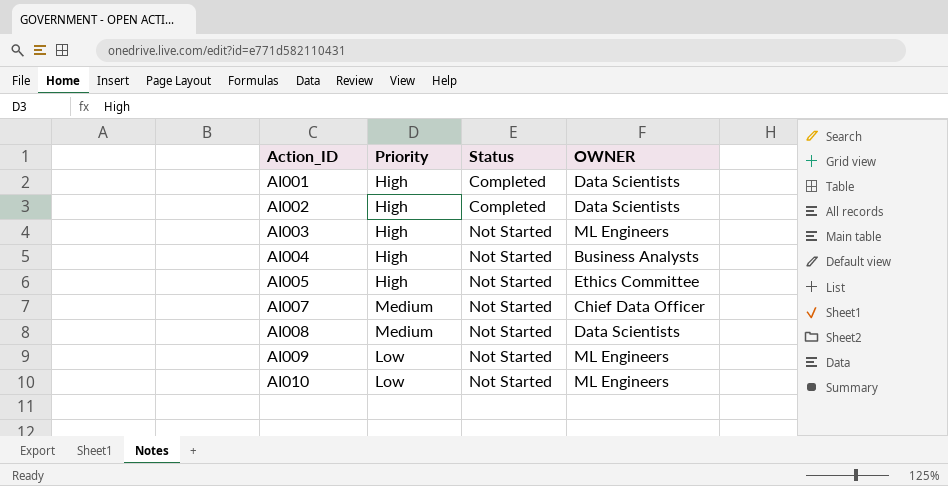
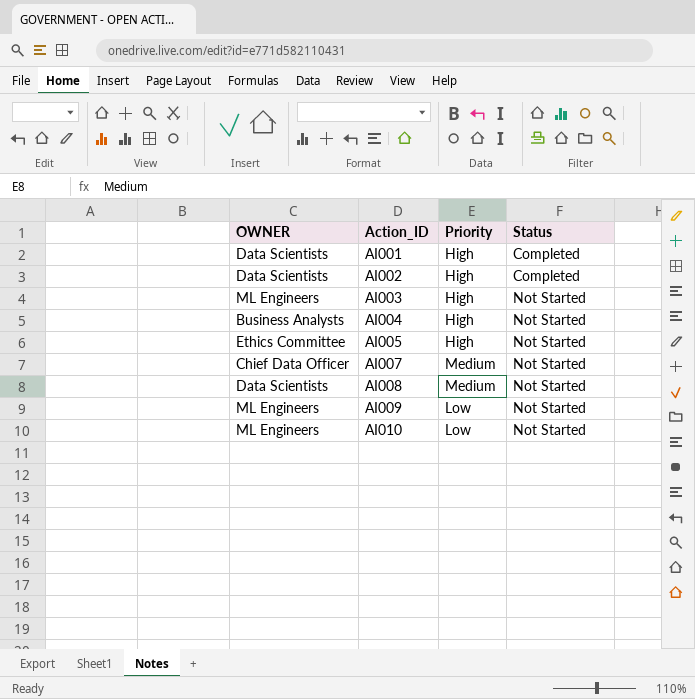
column OWNER | position: 4 -> 1

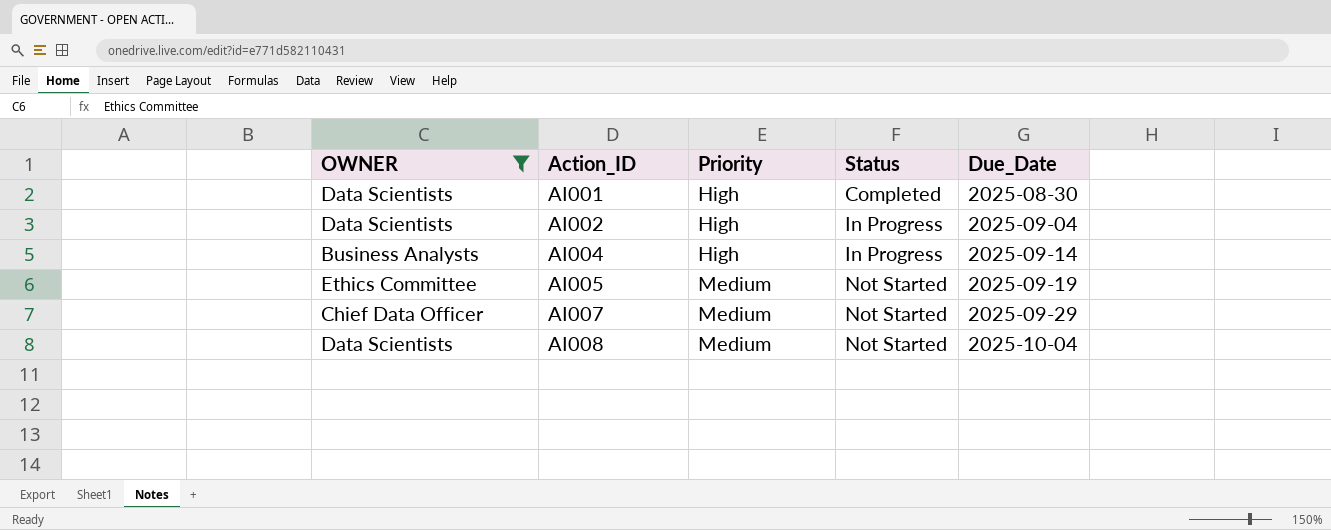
filter: none -> OWNER != ML Engineers
column Due_Date | position: none -> 5
AI002 | Status: Completed -> In Progress
AI004 | Status: Not Started -> In Progress
AI005 | Priority: High -> Medium

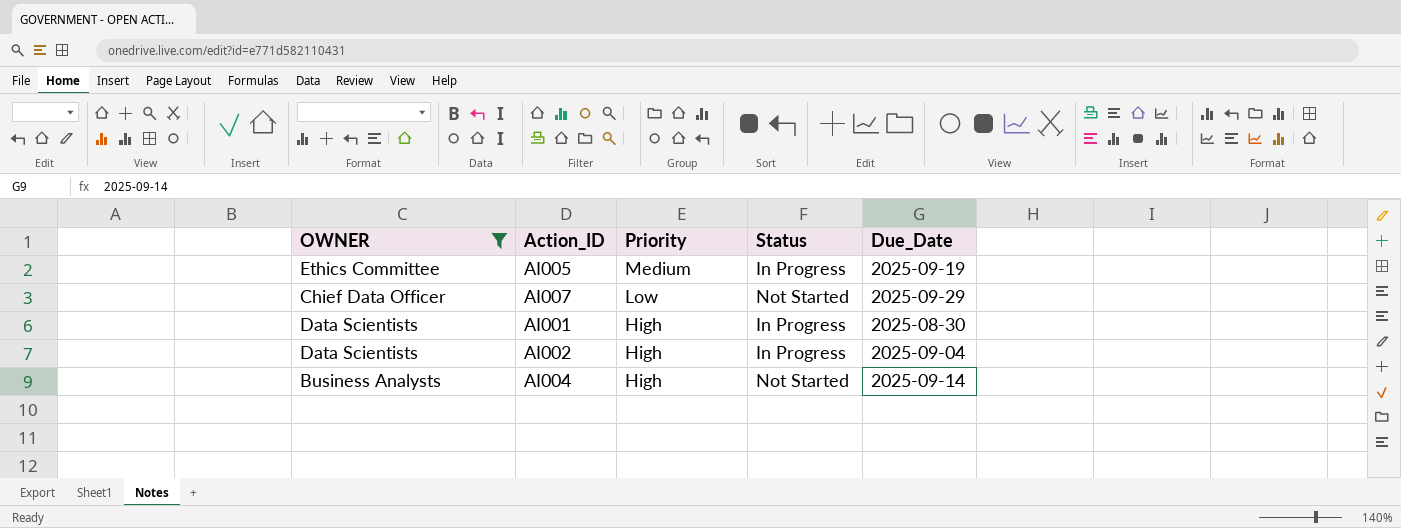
row order: Action_ID ascending -> Priority descending
row AI008: Data Scientists | Medium | Not Started | 2025-10-04 -> none
AI005 | Status: Not Started -> In Progress
AI007 | Priority: Medium -> Low
AI001 | Status: Completed -> In Progress
AI004 | Status: In Progress -> Not Started

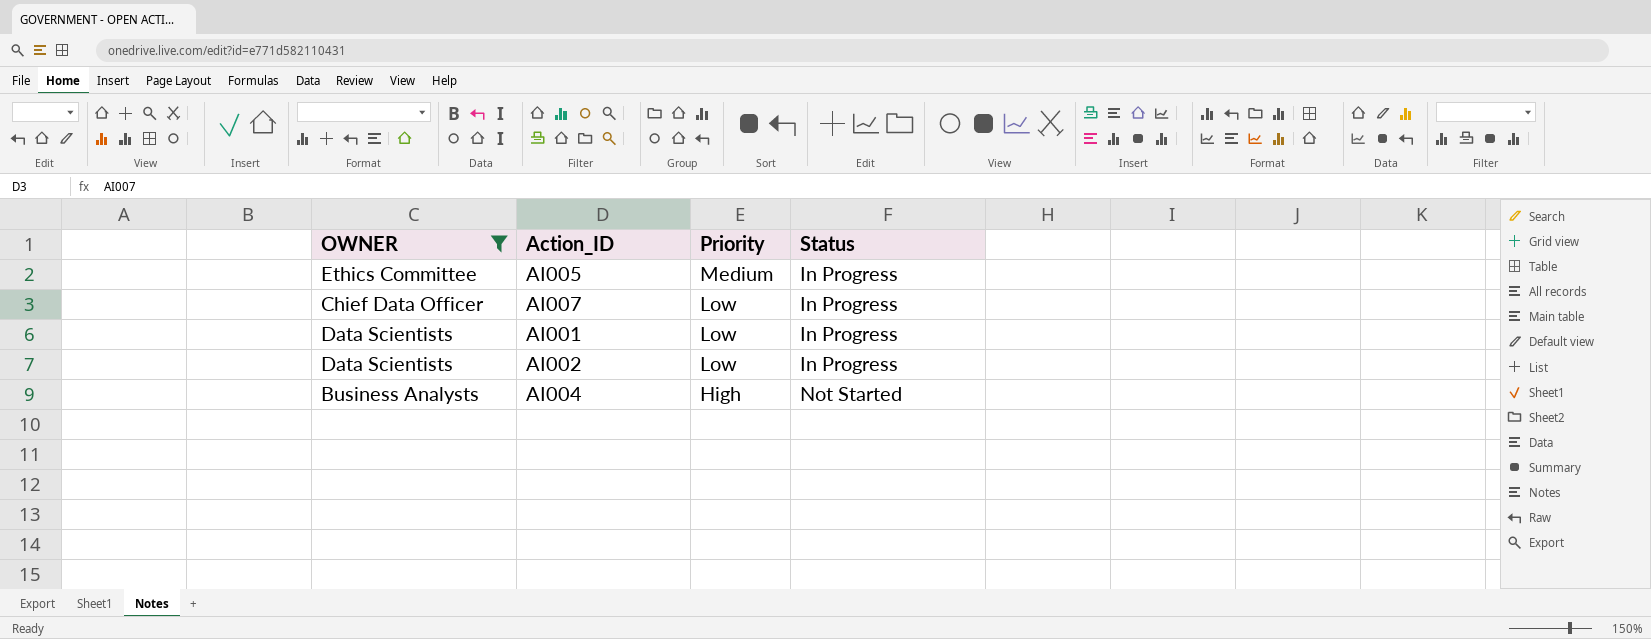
column Due_Date | position: 5 -> none
AI007 | Status: Not Started -> In Progress
AI001 | Priority: High -> Low
AI002 | Priority: High -> Low

